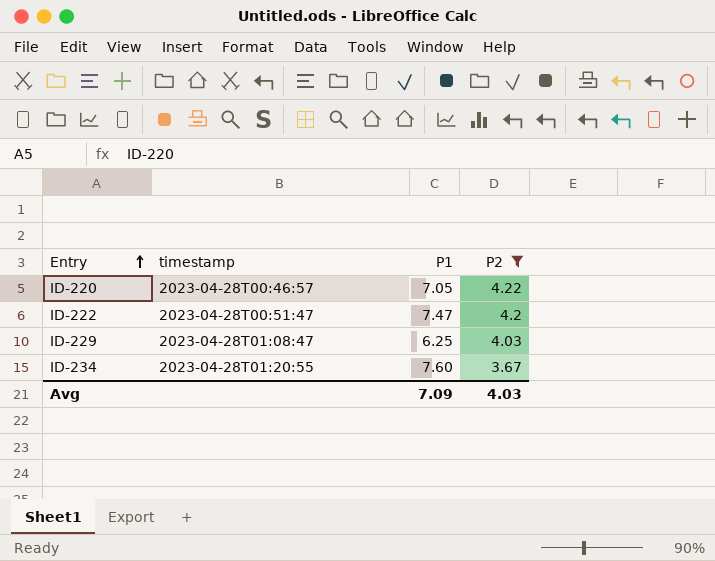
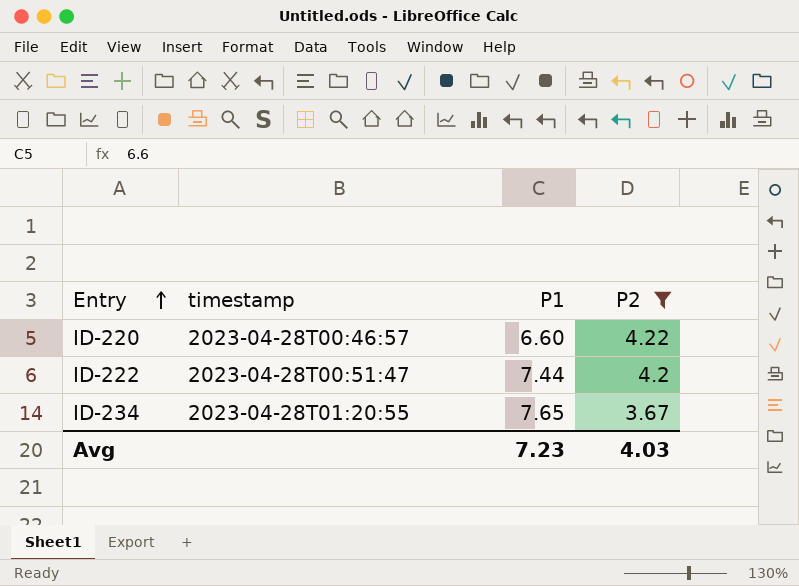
row ID-229: 2023-04-28T01:08:47 | 6.25 | 4.03 -> none
ID-220 | P1: 7.05 -> 6.60
ID-222 | P1: 7.47 -> 7.44
ID-234 | P1: 7.60 -> 7.65
Avg | P1: 7.09 -> 7.23

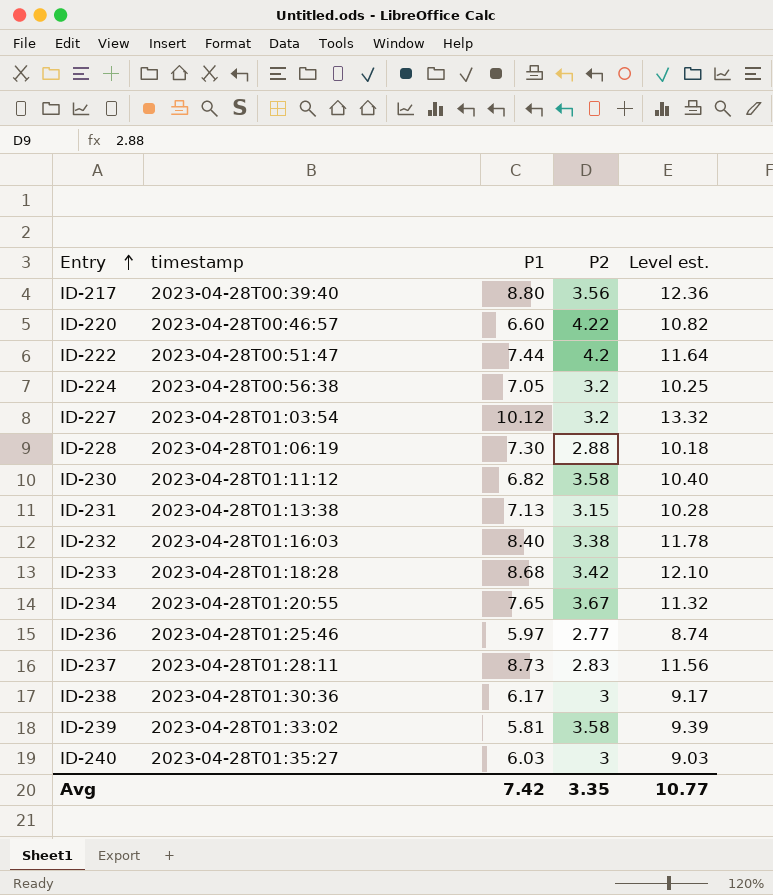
filter: P2 >= 3.67 -> none
column Level est. | formula: none -> [P1] + [P2]
Avg | P1: 7.23 -> 7.42
Avg | P2: 4.03 -> 3.35

